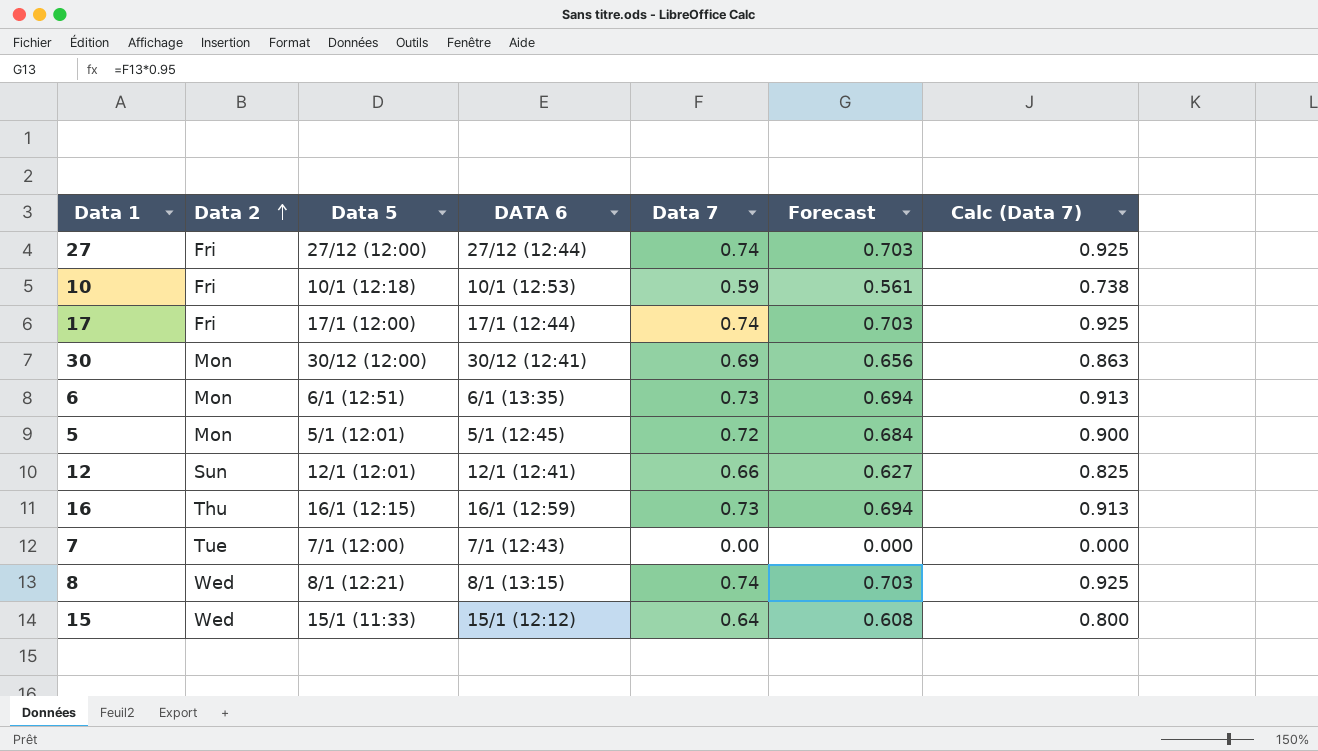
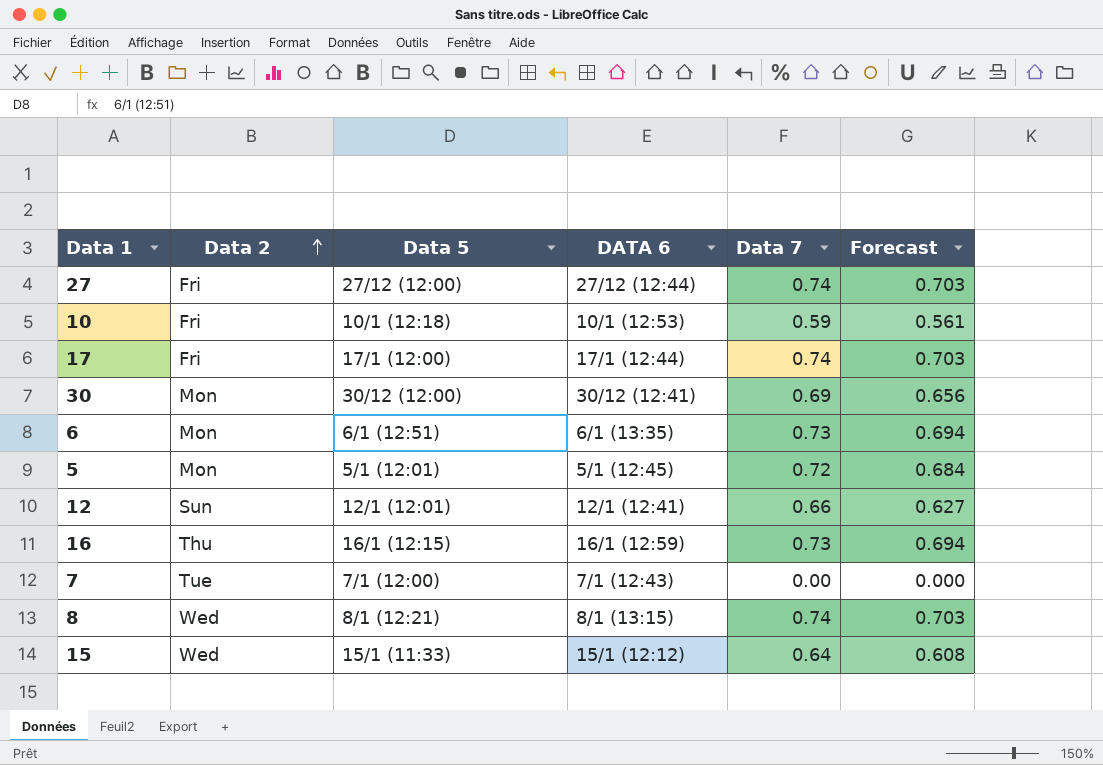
column Calc (Data 7) | formula: [Data 7] * 1.25 -> none

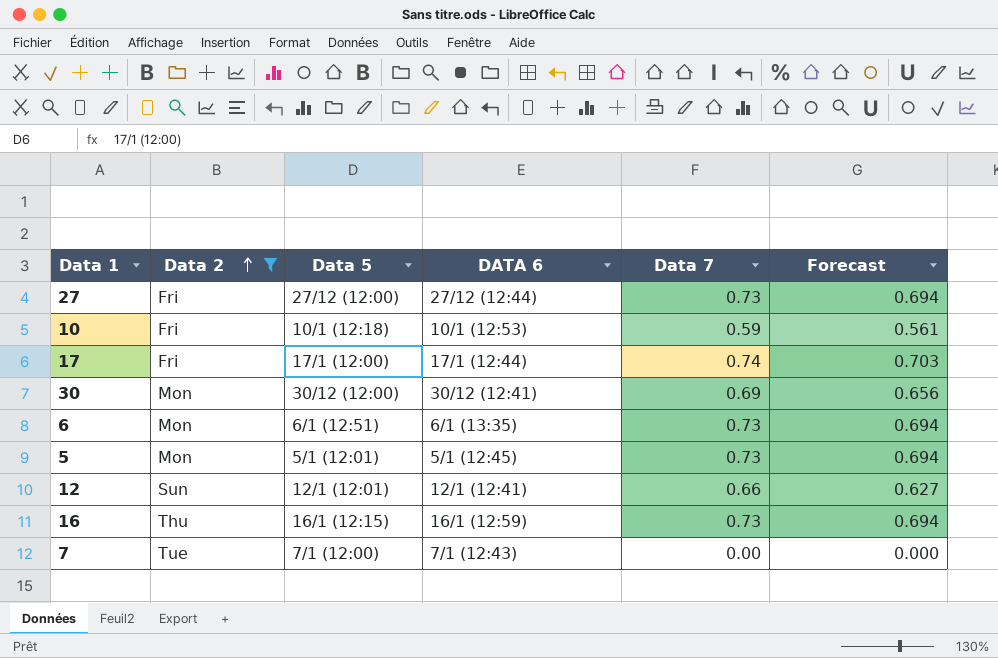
filter: none -> Data 2 != Wed
27 | Data 7: 0.74 -> 0.73
27 | Forecast: 0.703 -> 0.694
5 | Data 7: 0.72 -> 0.73
5 | Forecast: 0.684 -> 0.694

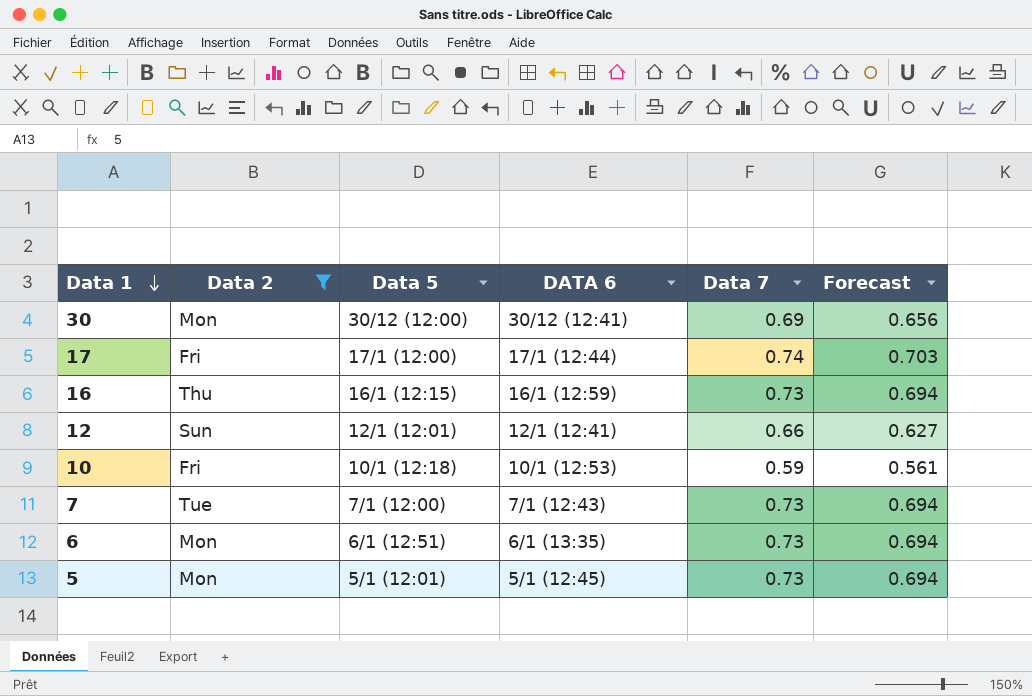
row order: Data 2 ascending -> Data 1 descending
row 27: Fri | 27/12 (12:00) | 27/12 (12:44) | 0.73 | 0.694 -> none
7 | Data 7: 0.00 -> 0.73
7 | Forecast: 0.000 -> 0.694

